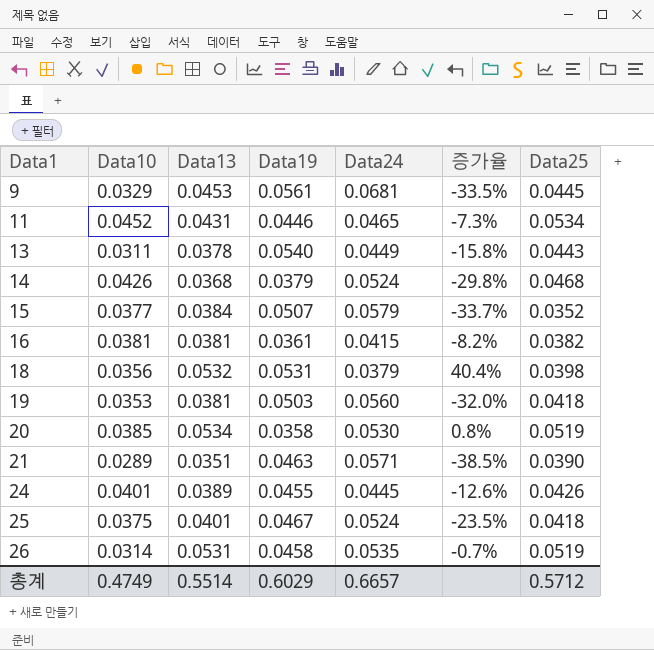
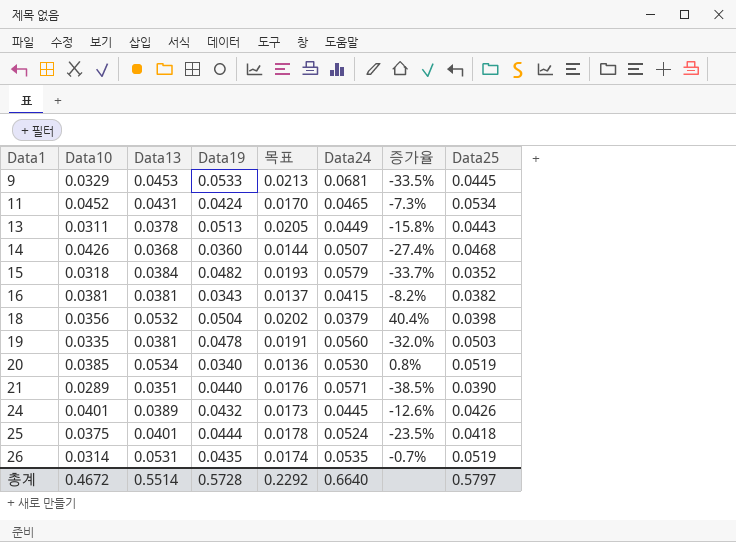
column 목표 | formula: none -> [Data19] * 0.4
9 | Data19: 0.0561 -> 0.0533
11 | Data19: 0.0446 -> 0.0424
13 | Data19: 0.0540 -> 0.0513
14 | Data19: 0.0379 -> 0.0360
14 | Data24: 0.0524 -> 0.0507
14 | 증가율: -29.8% -> -27.4%
15 | Data10: 0.0377 -> 0.0318
15 | Data19: 0.0507 -> 0.0482
16 | Data19: 0.0361 -> 0.0343
18 | Data19: 0.0531 -> 0.0504
19 | Data10: 0.0353 -> 0.0335
19 | Data19: 0.0503 -> 0.0478
19 | Data25: 0.0418 -> 0.0503
20 | Data19: 0.0358 -> 0.0340
21 | Data19: 0.0463 -> 0.0440
24 | Data19: 0.0455 -> 0.0432
25 | Data19: 0.0467 -> 0.0444
26 | Data19: 0.0458 -> 0.0435
총계 | Data10: 0.4749 -> 0.4672
총계 | Data19: 0.6029 -> 0.5728
총계 | Data24: 0.6657 -> 0.6640
총계 | Data25: 0.5712 -> 0.5797

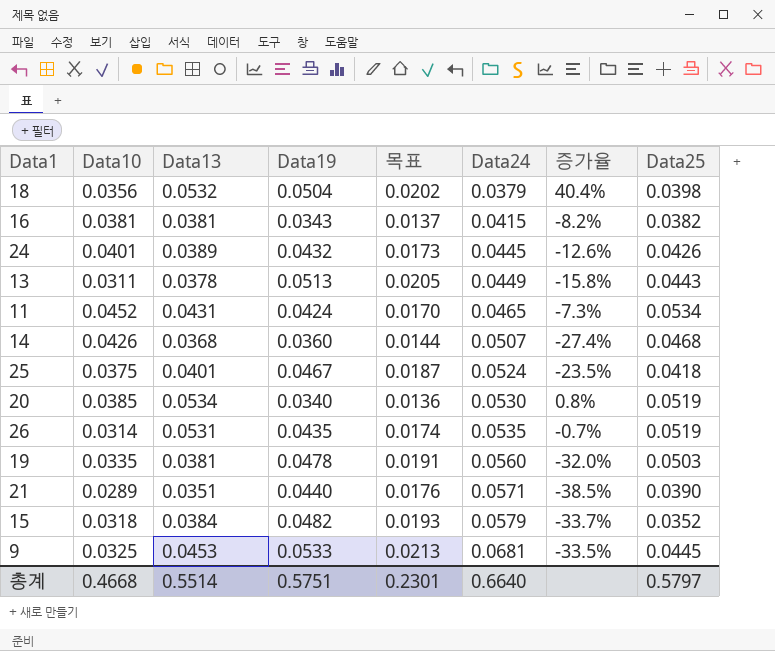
row order: Data1 ascending -> Data24 ascending
25 | Data19: 0.0444 -> 0.0467
25 | 목표: 0.0178 -> 0.0187
9 | Data10: 0.0329 -> 0.0325
총계 | Data10: 0.4672 -> 0.4668
총계 | Data19: 0.5728 -> 0.5751
총계 | 목표: 0.2292 -> 0.2301

